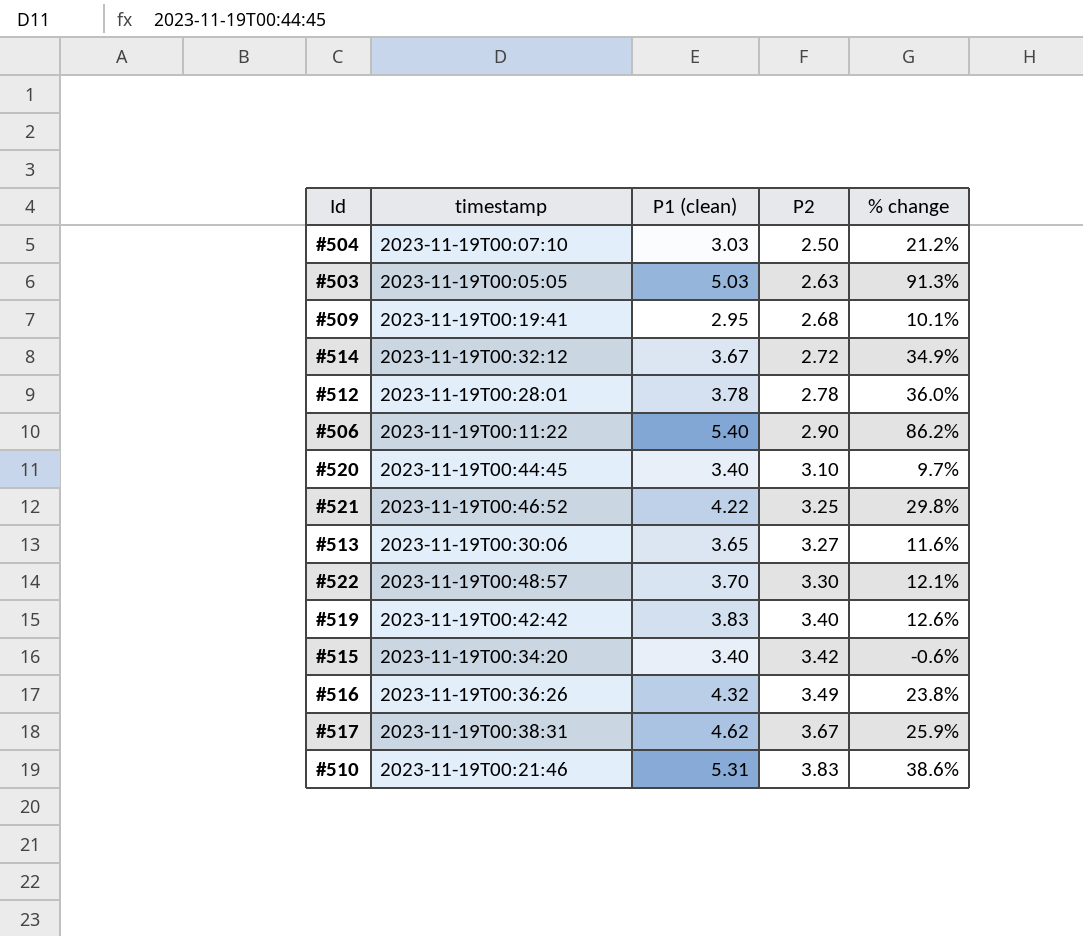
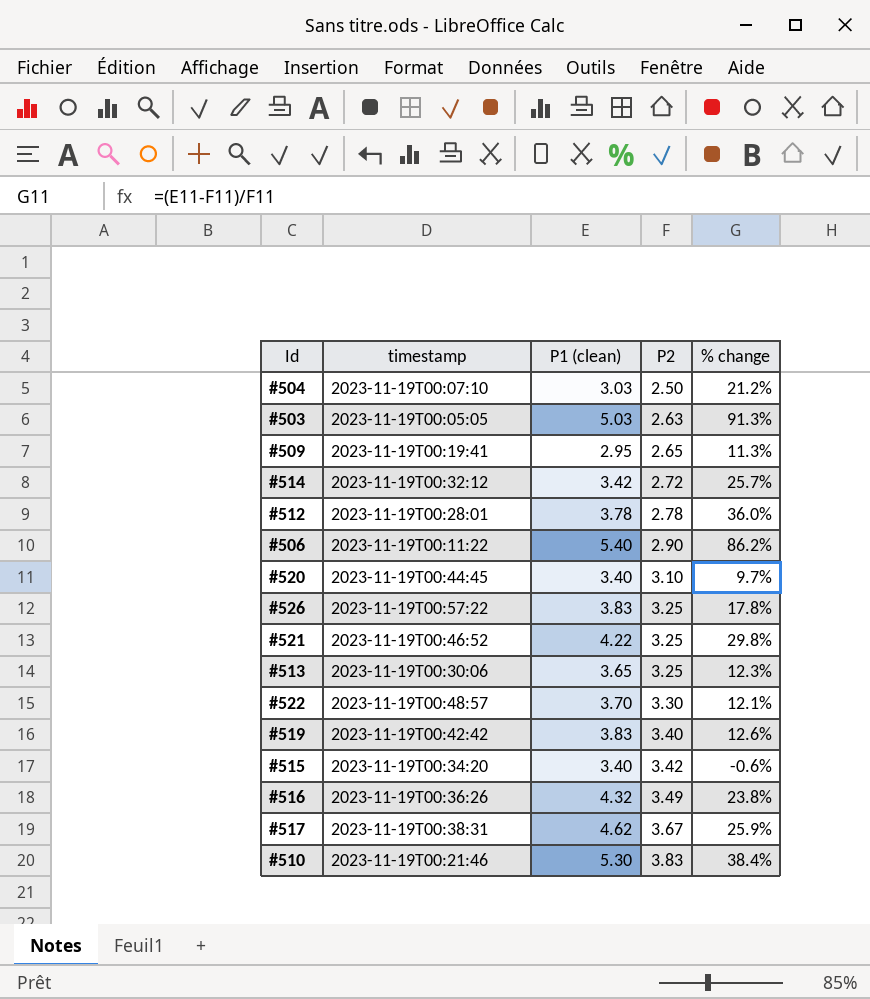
#509 | P2: 2.68 -> 2.65
#509 | % change: 10.1% -> 11.3%
#514 | P1 (clean): 3.67 -> 3.42
#514 | % change: 34.9% -> 25.7%
row #526: none -> 2023-11-19T00:57:22 | 3.83 | 3.25 | 17.8%
#513 | P2: 3.27 -> 3.25
#513 | % change: 11.6% -> 12.3%
#510 | P1 (clean): 5.31 -> 5.30
#510 | % change: 38.6% -> 38.4%

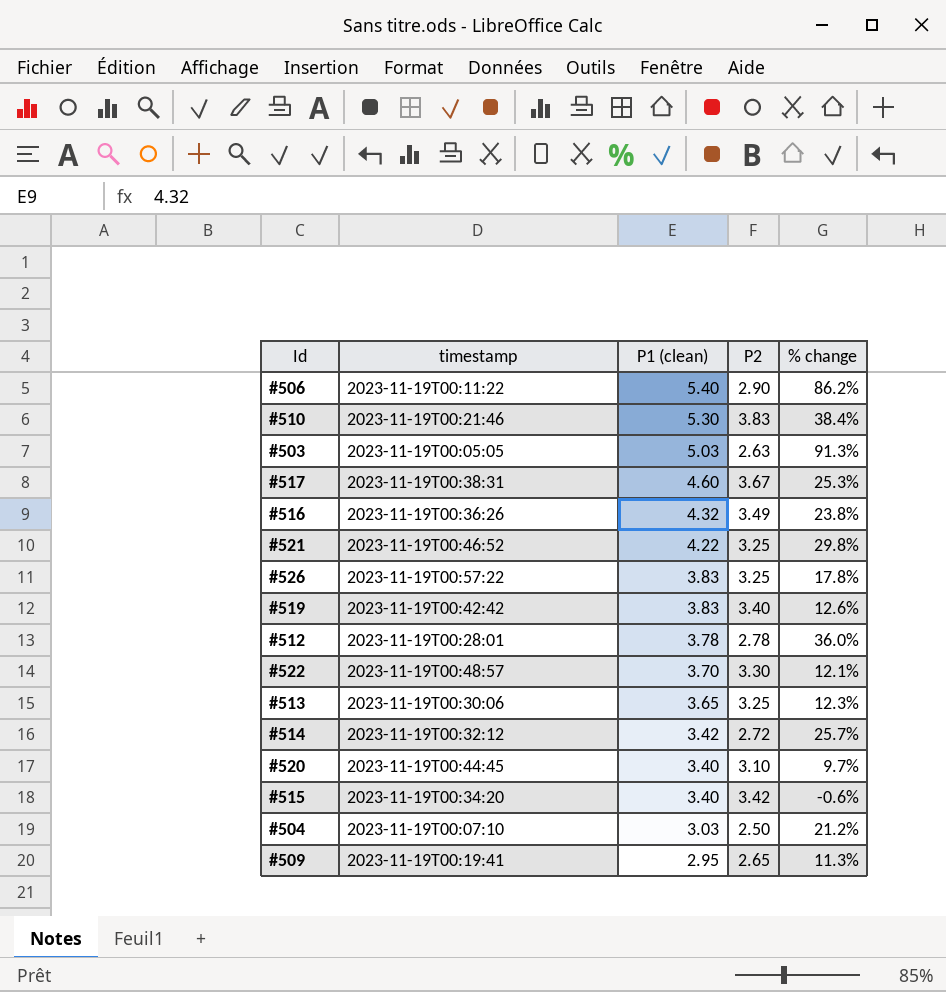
row order: P2 ascending -> P1 (clean) descending
#517 | P1 (clean): 4.62 -> 4.60
#517 | % change: 25.9% -> 25.3%

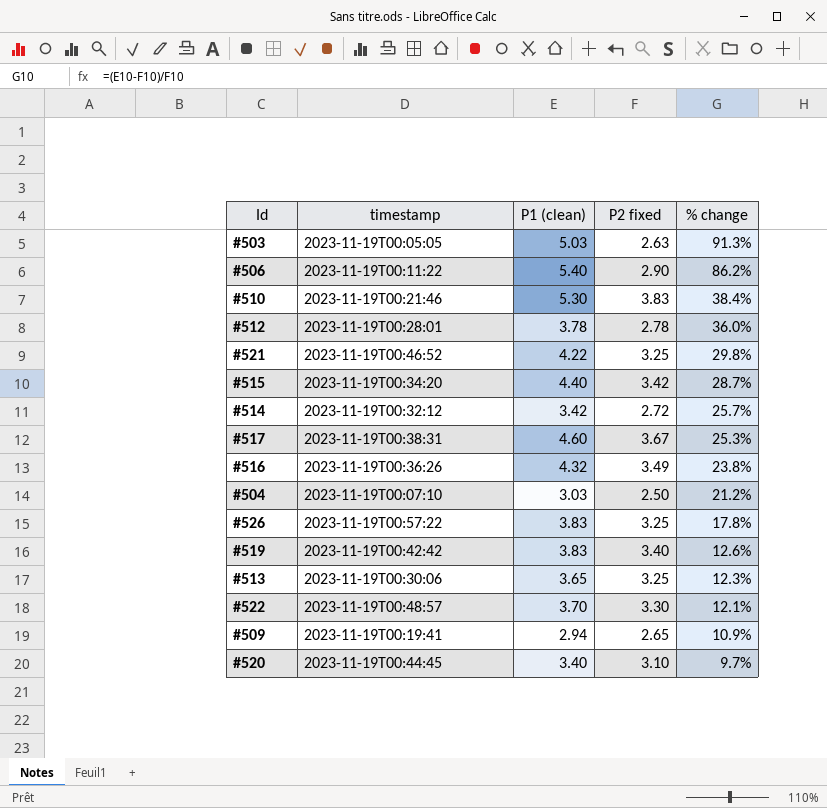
row order: P1 (clean) descending -> % change descending
column name: P2 -> P2 fixed
#515 | P1 (clean): 3.40 -> 4.40
#515 | % change: -0.6% -> 28.7%
#509 | P1 (clean): 2.95 -> 2.94
#509 | % change: 11.3% -> 10.9%

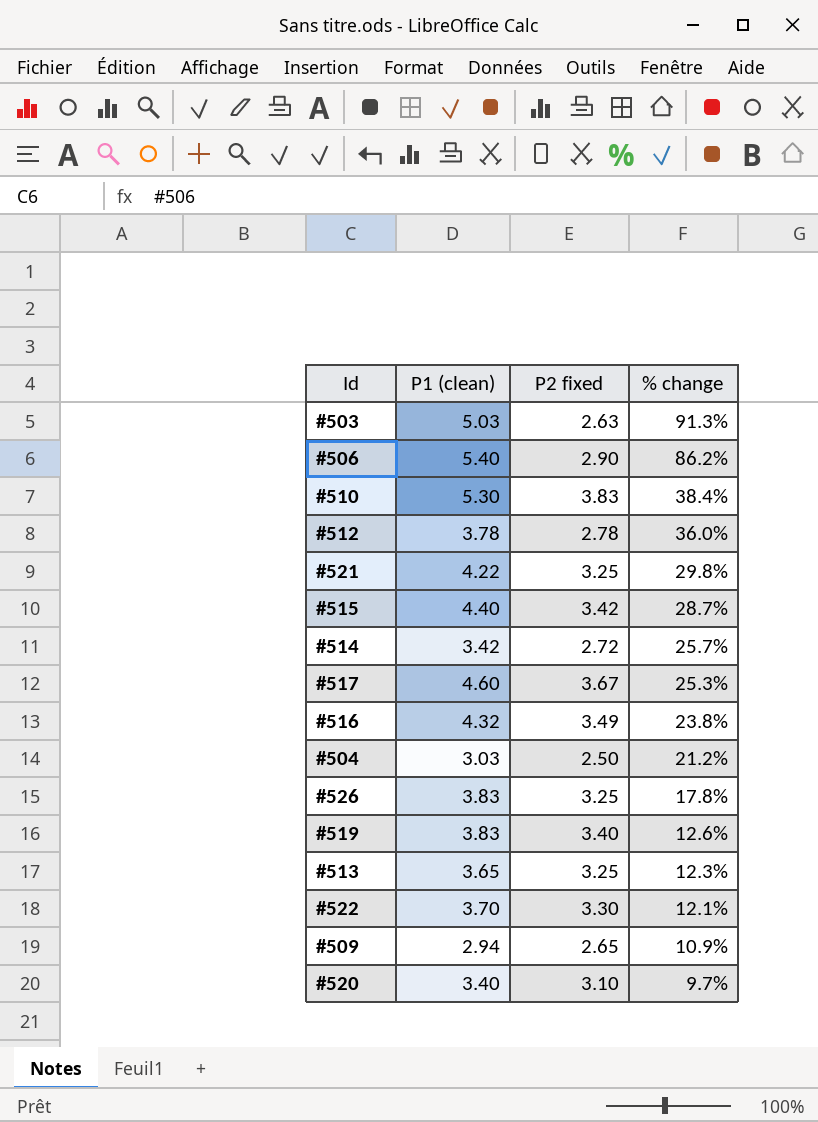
column timestamp | position: 2 -> none

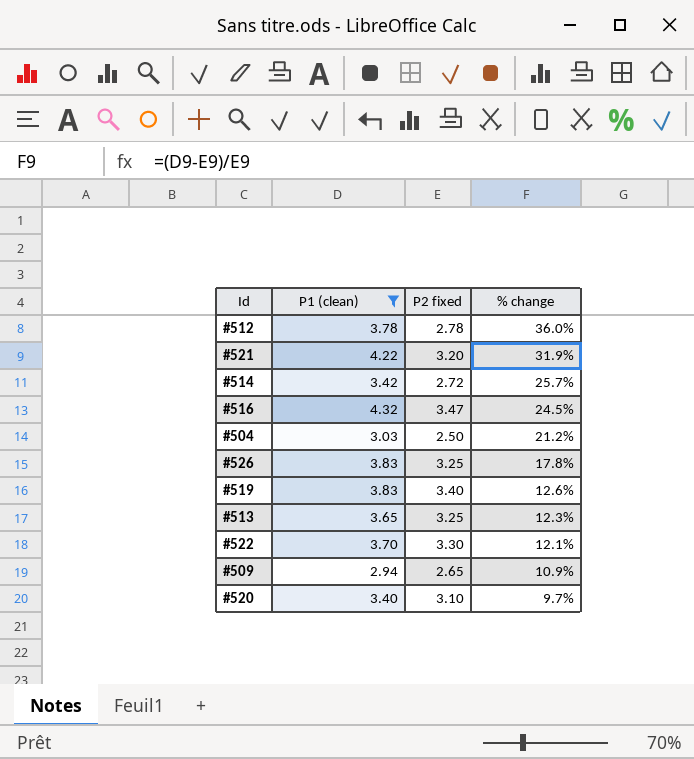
filter: none -> P1 (clean) <= 4.32
#521 | P2 fixed: 3.25 -> 3.20
#521 | % change: 29.8% -> 31.9%
#516 | P2 fixed: 3.49 -> 3.47
#516 | % change: 23.8% -> 24.5%

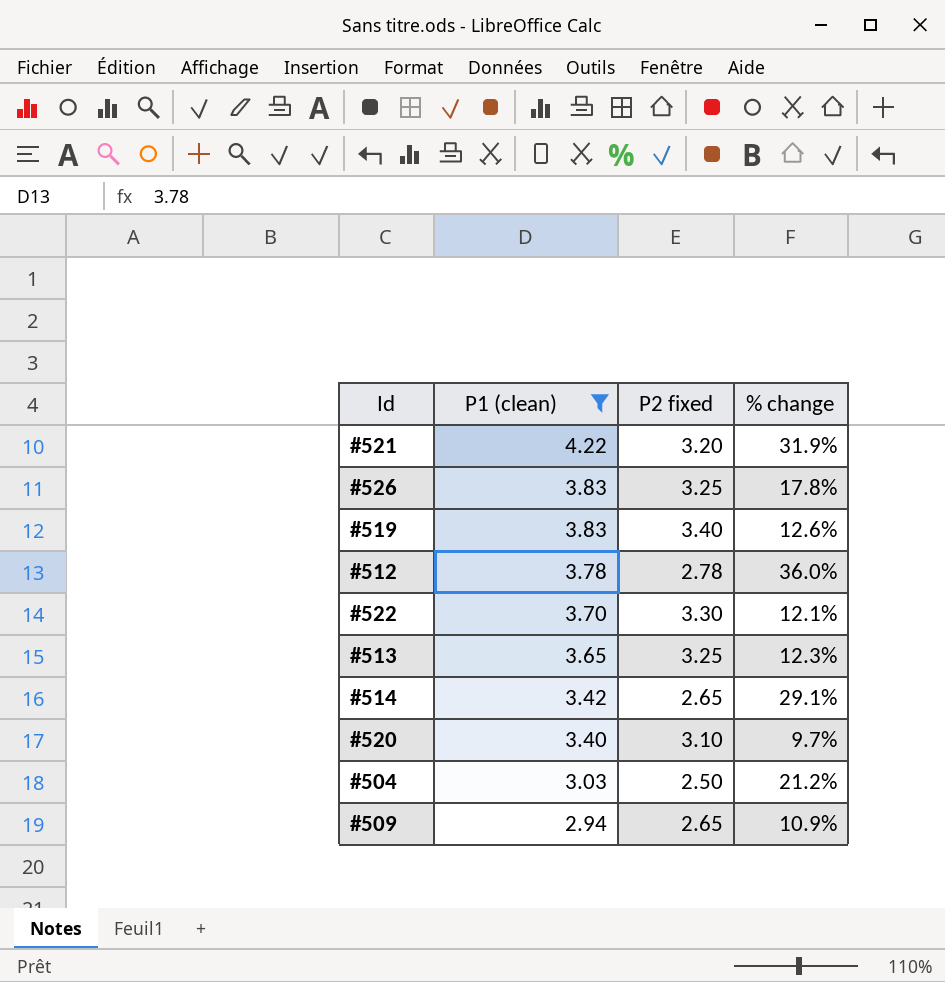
row order: % change descending -> P1 (clean) descending
row #516: 4.32 | 3.47 | 24.5% -> none
#514 | P2 fixed: 2.72 -> 2.65
#514 | % change: 25.7% -> 29.1%

